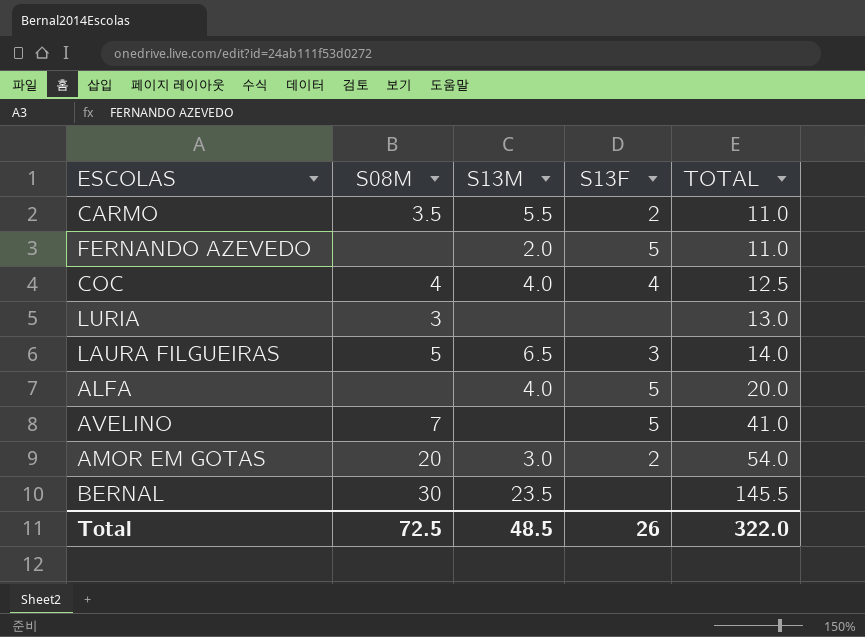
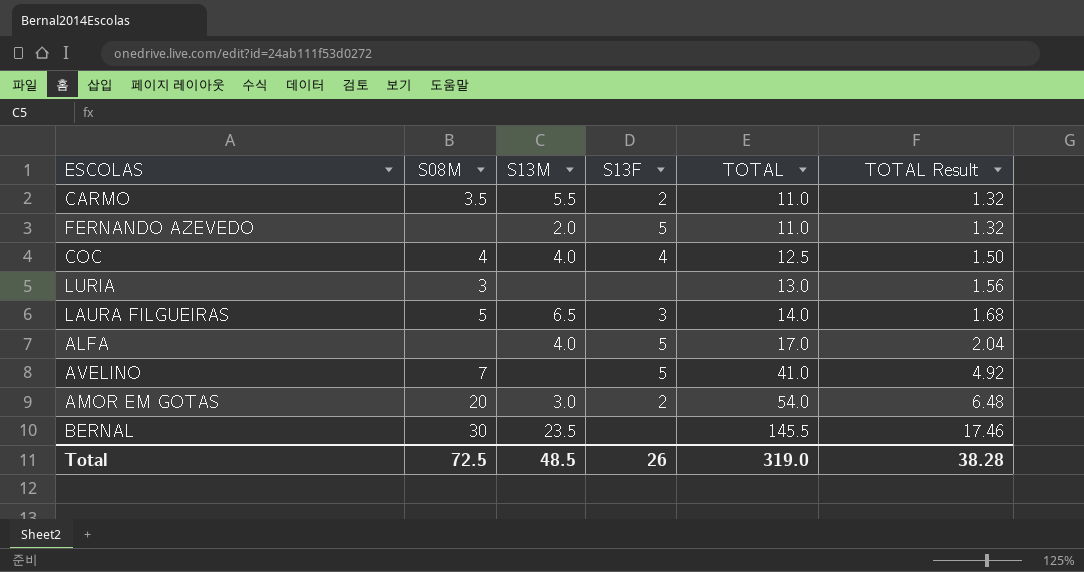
column TOTAL Result | formula: none -> [TOTAL] * 0.12
ALFA | TOTAL: 20.0 -> 17.0
Total | TOTAL: 322.0 -> 319.0

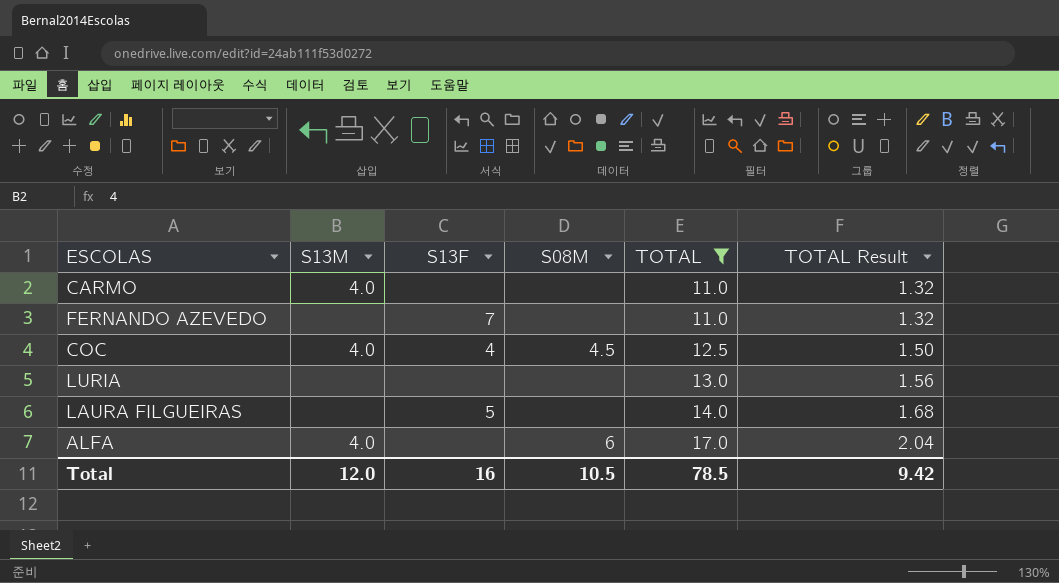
filter: none -> TOTAL <= 17.0
column S08M | position: 2 -> 4
CARMO | S13M: 5.5 -> 4.0
CARMO | S13F: 2 -> none
CARMO | S08M: 3.5 -> none
FERNANDO AZEVEDO | S13M: 2.0 -> none
FERNANDO AZEVEDO | S13F: 5 -> 7
COC | S08M: 4 -> 4.5
LURIA | S08M: 3 -> none
LAURA FILGUEIRAS | S13M: 6.5 -> none
LAURA FILGUEIRAS | S13F: 3 -> 5
LAURA FILGUEIRAS | S08M: 5 -> none
ALFA | S13F: 5 -> none
ALFA | S08M: none -> 6
Total | S13M: 48.5 -> 12.0
Total | S13F: 26 -> 16
Total | S08M: 72.5 -> 10.5
Total | TOTAL: 319.0 -> 78.5
Total | TOTAL Result: 38.28 -> 9.42

